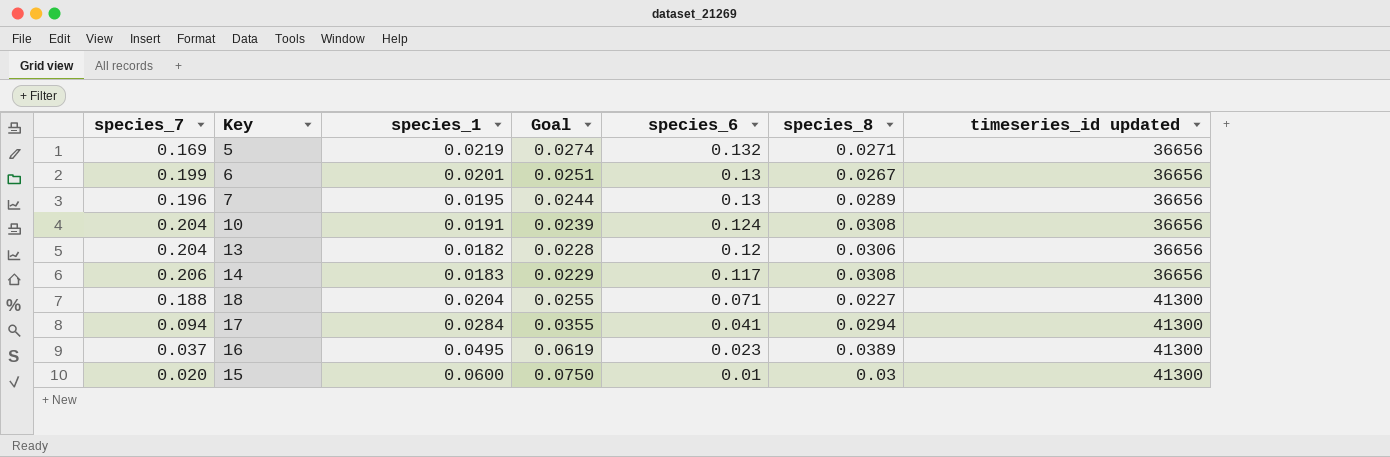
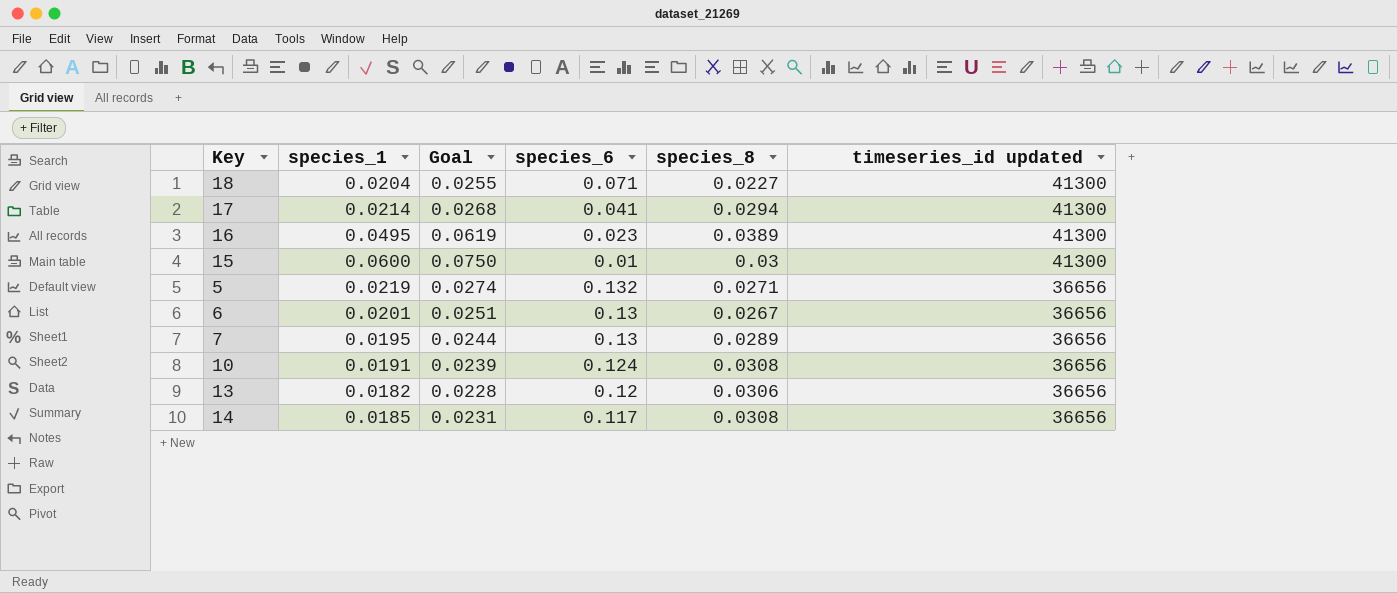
row order: species_6 descending -> timeseries_id updated descending
column species_7 | position: 1 -> none
17 | species_1: 0.0284 -> 0.0214
17 | Goal: 0.0355 -> 0.0268
14 | species_1: 0.0183 -> 0.0185
14 | Goal: 0.0229 -> 0.0231

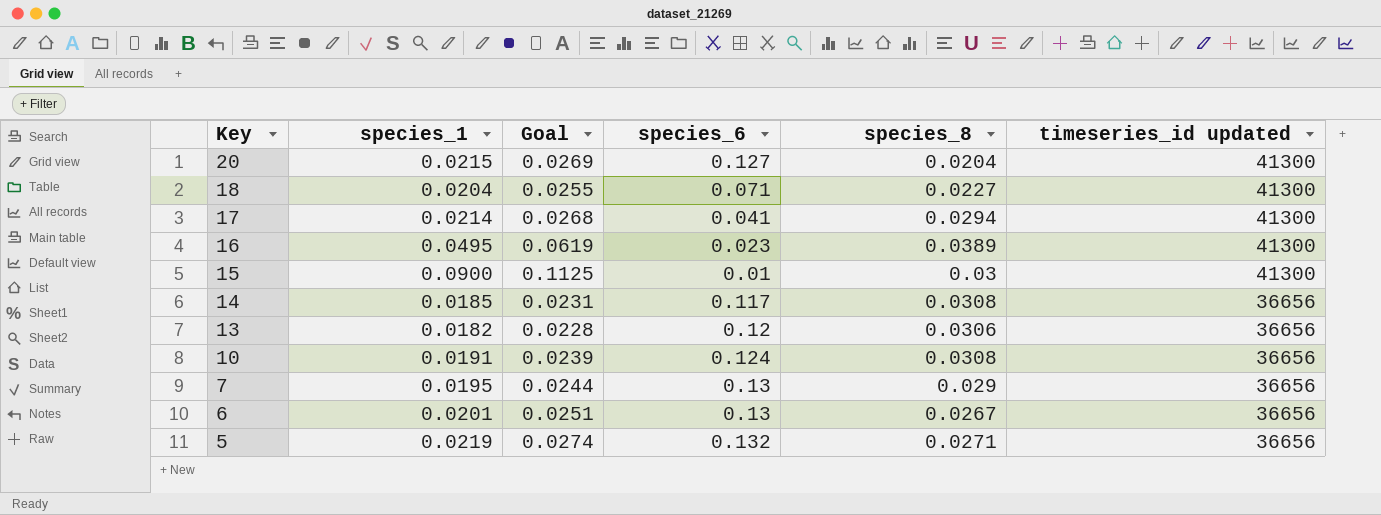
row order: timeseries_id updated descending -> Key descending
row 20: none -> 0.0215 | 0.0269 | 0.127 | 0.0204 | 41300
15 | species_1: 0.0600 -> 0.0900
15 | Goal: 0.0750 -> 0.1125
7 | species_8: 0.0289 -> 0.029

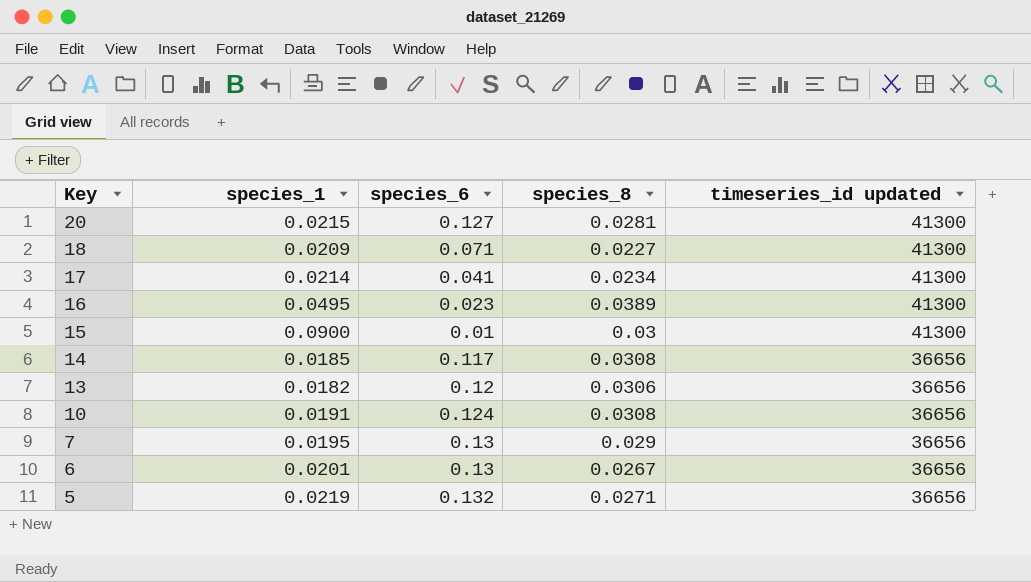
column Goal | formula: [species_1] * 1.25 -> none
20 | species_8: 0.0204 -> 0.0281
18 | species_1: 0.0204 -> 0.0209
17 | species_8: 0.0294 -> 0.0234

